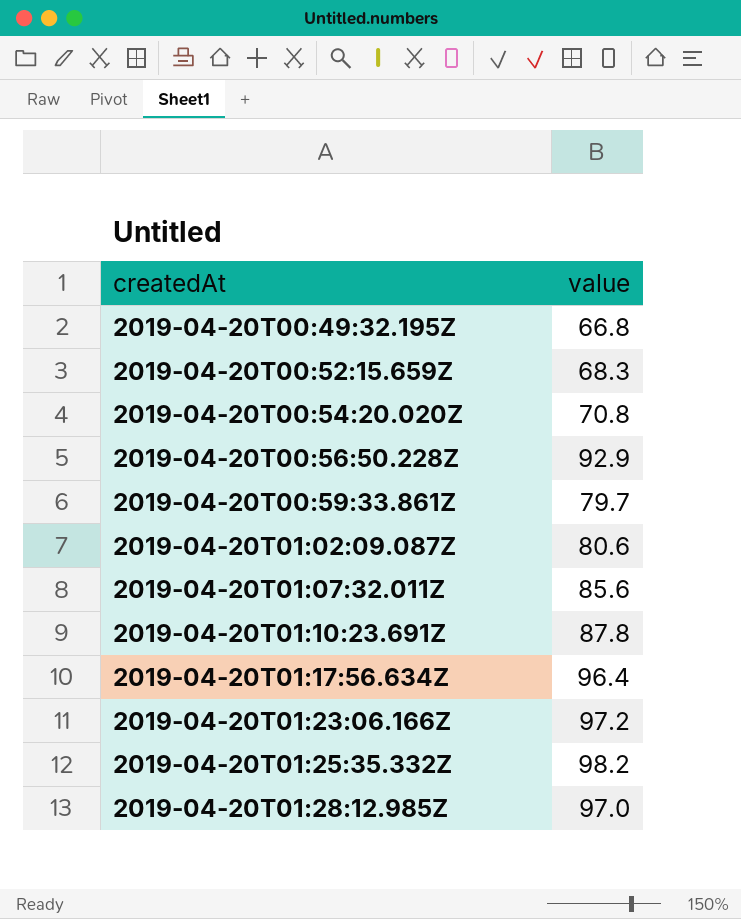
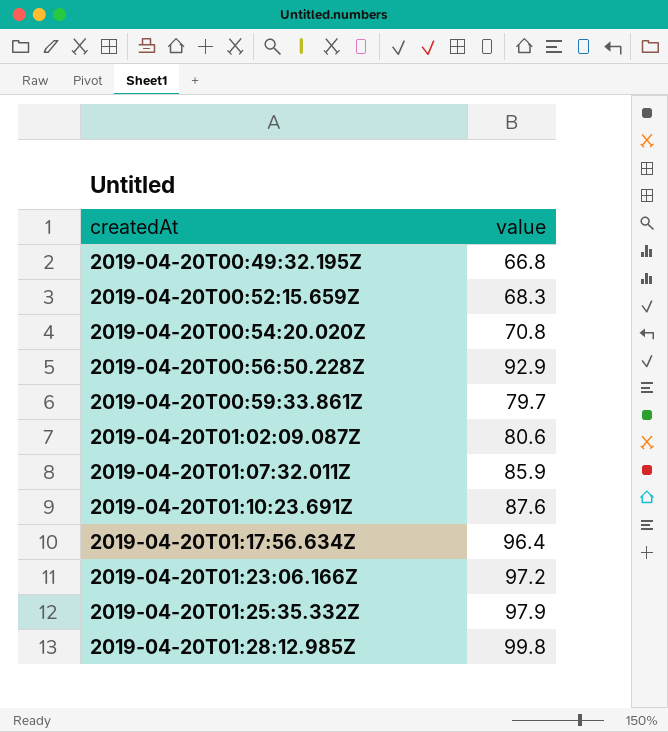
2019-04-20T01:07:32.011Z | value: 85.6 -> 85.9
2019-04-20T01:10:23.691Z | value: 87.8 -> 87.6
2019-04-20T01:25:35.332Z | value: 98.2 -> 97.9
2019-04-20T01:28:12.985Z | value: 97.0 -> 99.8

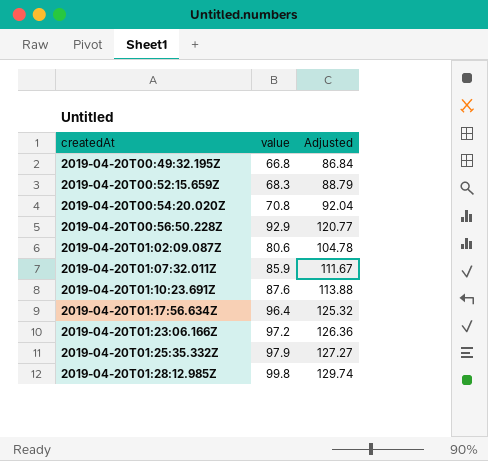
column Adjusted | formula: none -> [value] * 1.3
row 2019-04-20T00:59:33.861Z: 79.7 -> none

